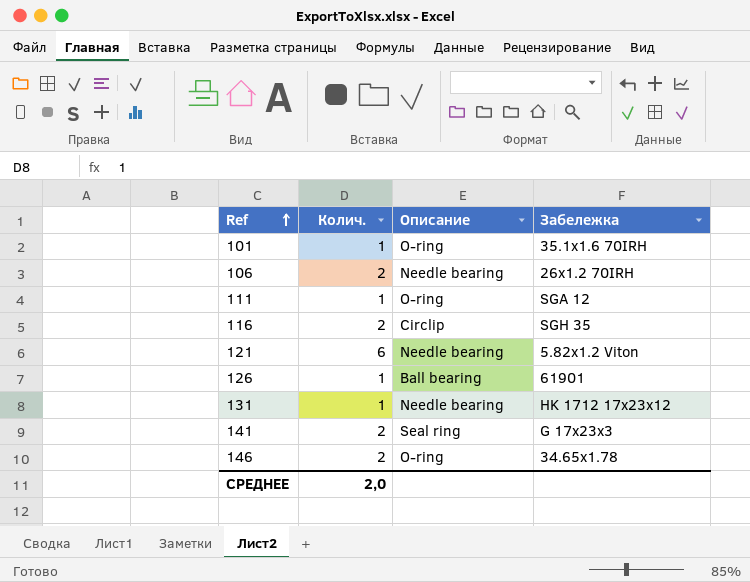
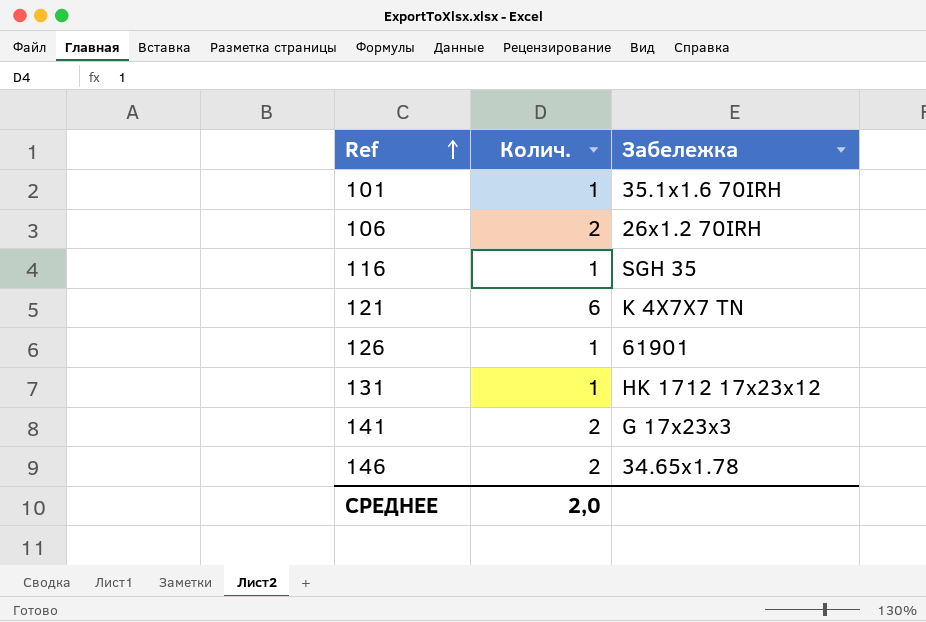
column Описание | position: 3 -> none
row 111: 1 | O-ring | SGA 12 -> none
116 | Колич.: 2 -> 1
121 | Забележка: 5.82x1.2 Viton -> K 4X7X7 TN

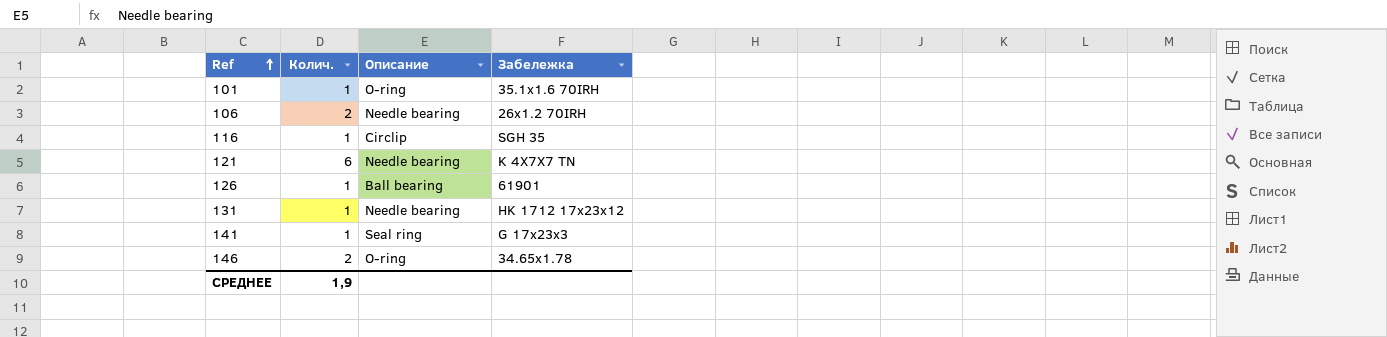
column Описание | position: none -> 3
141 | Колич.: 2 -> 1
СРЕДНЕЕ | Колич.: 2,0 -> 1,9

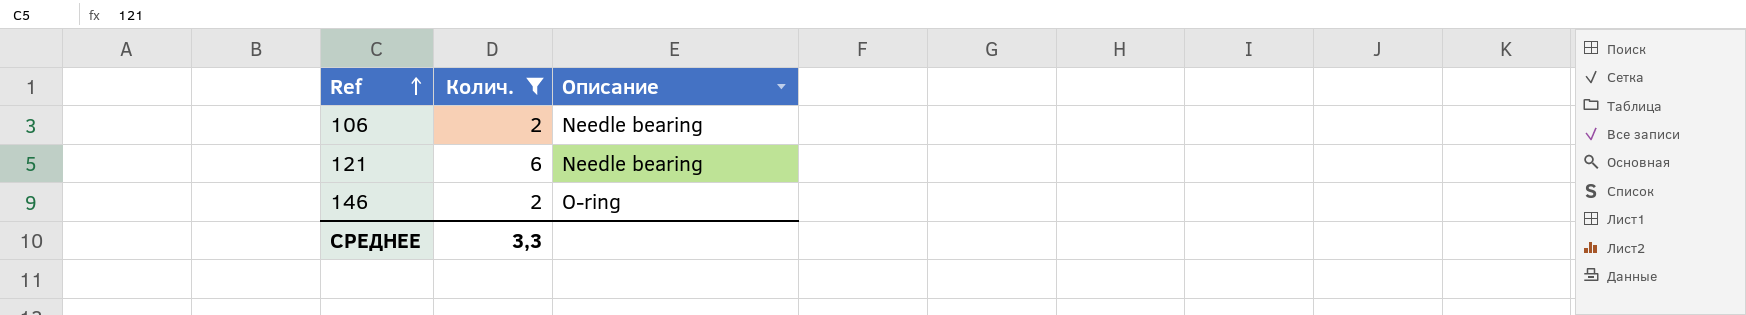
filter: none -> Колич. != 1
column Забележка | position: 4 -> none
СРЕДНЕЕ | Колич.: 1,9 -> 3,3

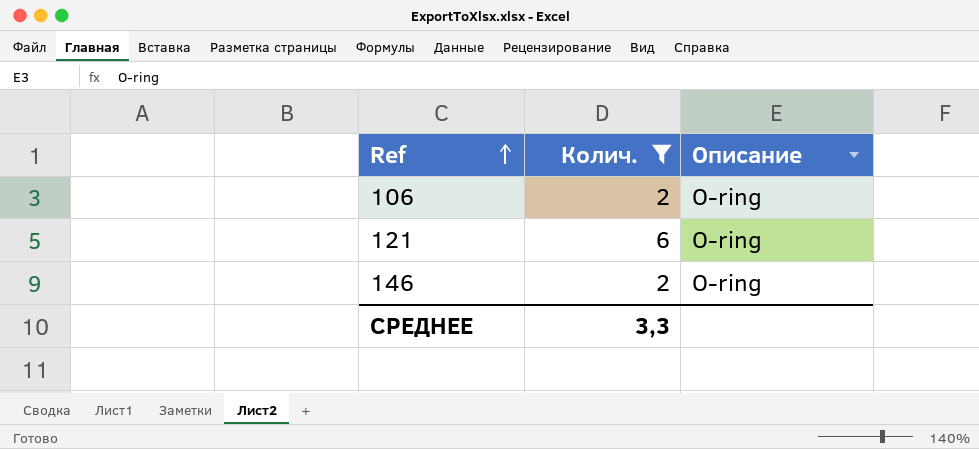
106 | Описание: Needle bearing -> O-ring
121 | Описание: Needle bearing -> O-ring

